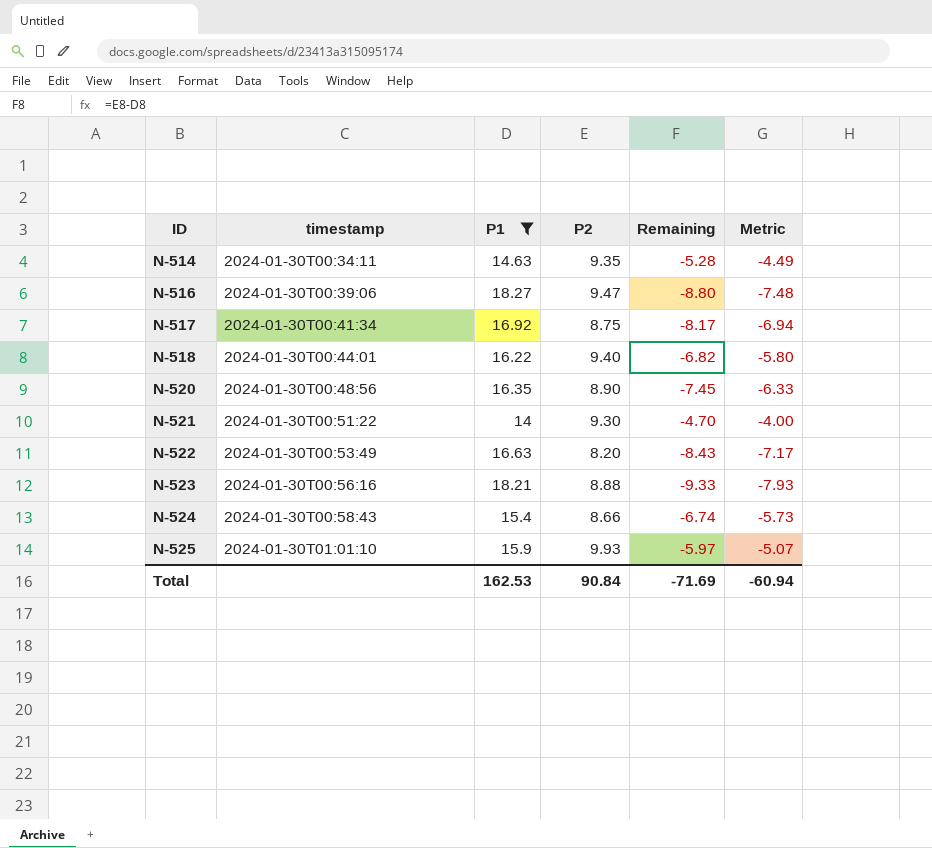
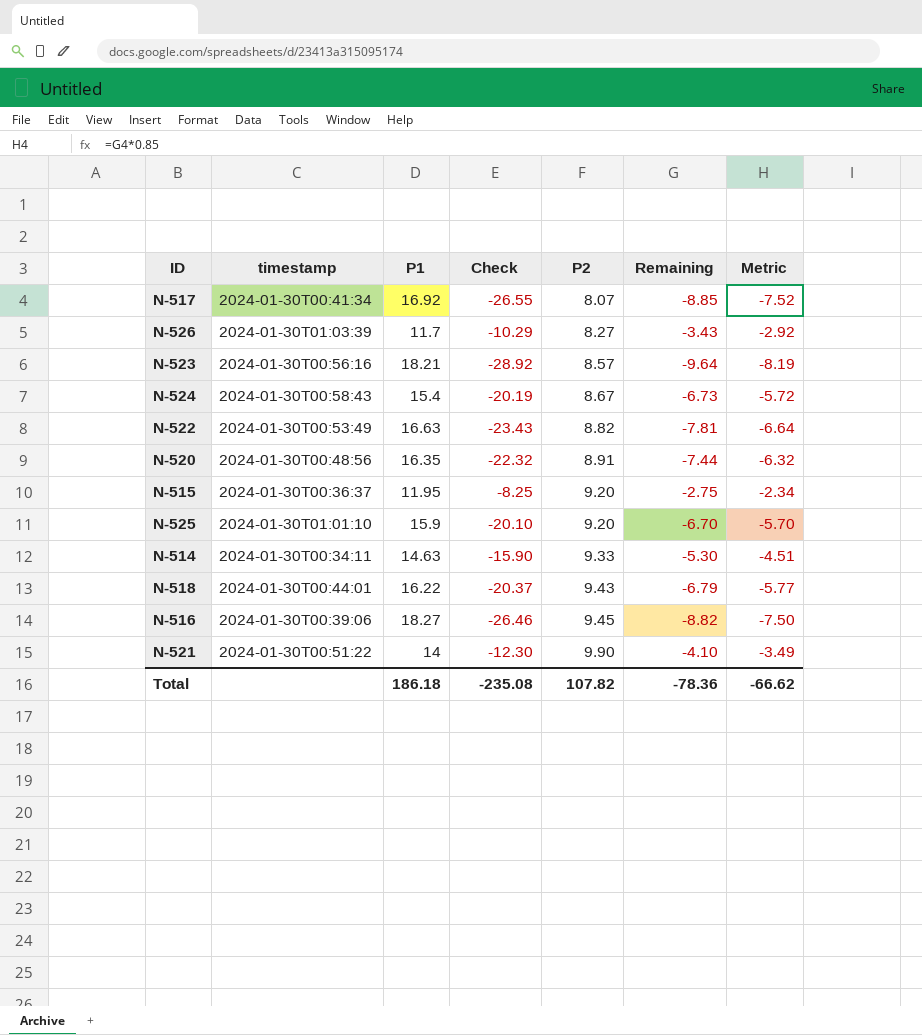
filter: P1 >= 14 -> none
row order: ID ascending -> P2 ascending
column Check | formula: none -> [Remaining] * 3
N-517 | P2: 8.75 -> 8.07
N-517 | Remaining: -8.17 -> -8.85
N-517 | Metric: -6.94 -> -7.52
N-523 | P2: 8.88 -> 8.57
N-523 | Remaining: -9.33 -> -9.64
N-523 | Metric: -7.93 -> -8.19
N-524 | P2: 8.66 -> 8.67
N-524 | Remaining: -6.74 -> -6.73
N-524 | Metric: -5.73 -> -5.72
N-522 | P2: 8.20 -> 8.82
N-522 | Remaining: -8.43 -> -7.81
N-522 | Metric: -7.17 -> -6.64
N-520 | P2: 8.90 -> 8.91
N-520 | Remaining: -7.45 -> -7.44
N-520 | Metric: -6.33 -> -6.32
N-525 | P2: 9.93 -> 9.20
N-525 | Remaining: -5.97 -> -6.70
N-525 | Metric: -5.07 -> -5.70
N-514 | P2: 9.35 -> 9.33
N-514 | Remaining: -5.28 -> -5.30
N-514 | Metric: -4.49 -> -4.51
N-518 | P2: 9.40 -> 9.43
N-518 | Remaining: -6.82 -> -6.79
N-518 | Metric: -5.80 -> -5.77
N-516 | P2: 9.47 -> 9.45
N-516 | Remaining: -8.80 -> -8.82
N-516 | Metric: -7.48 -> -7.50
N-521 | P2: 9.30 -> 9.90
N-521 | Remaining: -4.70 -> -4.10
N-521 | Metric: -4.00 -> -3.49
Total | P1: 162.53 -> 186.18
Total | P2: 90.84 -> 107.82
Total | Remaining: -71.69 -> -78.36
Total | Metric: -60.94 -> -66.62

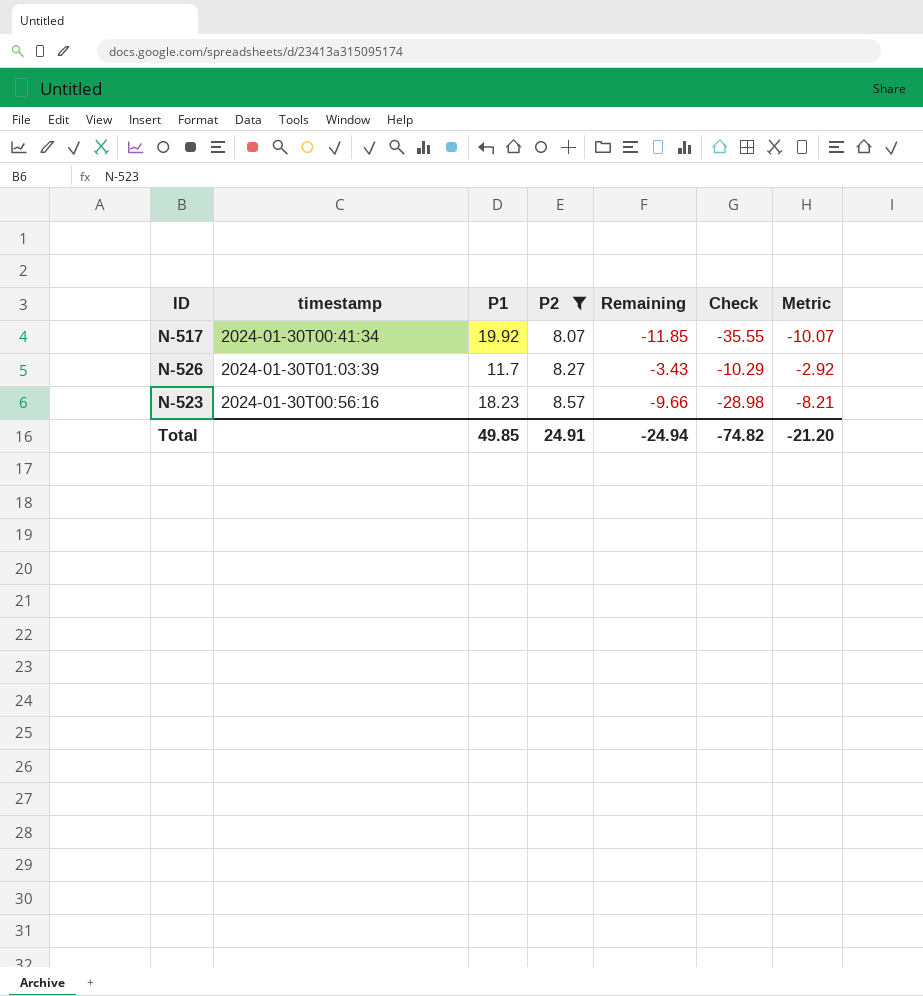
filter: none -> P2 <= 8.57
column Check | position: 4 -> 6
N-517 | P1: 16.92 -> 19.92
N-517 | Remaining: -8.85 -> -11.85
N-517 | Check: -26.55 -> -35.55
N-517 | Metric: -7.52 -> -10.07
N-523 | P1: 18.21 -> 18.23
N-523 | Remaining: -9.64 -> -9.66
N-523 | Check: -28.92 -> -28.98
N-523 | Metric: -8.19 -> -8.21
Total | P1: 186.18 -> 49.85
Total | P2: 107.82 -> 24.91
Total | Remaining: -78.36 -> -24.94
Total | Check: -235.08 -> -74.82
Total | Metric: -66.62 -> -21.20

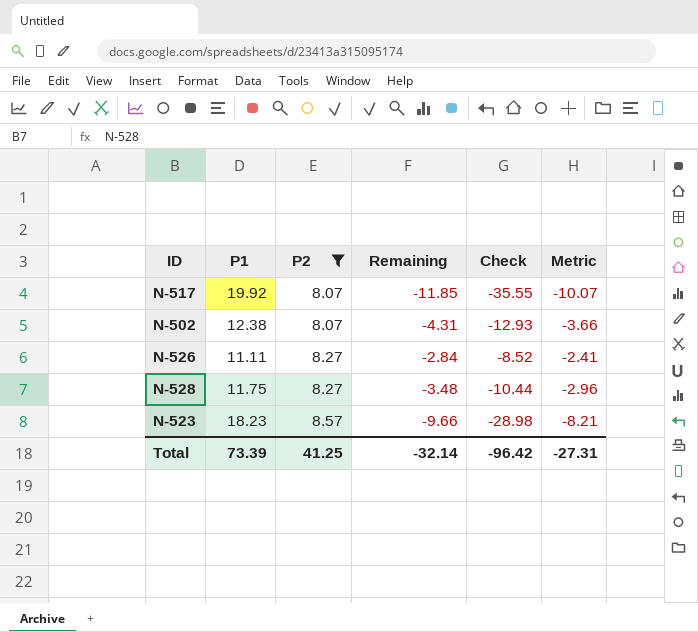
column timestamp | position: 2 -> none
row N-502: none -> 12.38 | 8.07 | -4.31 | -12.93 | -3.66
N-526 | P1: 11.7 -> 11.11
N-526 | Remaining: -3.43 -> -2.84
N-526 | Check: -10.29 -> -8.52
N-526 | Metric: -2.92 -> -2.41
row N-528: none -> 11.75 | 8.27 | -3.48 | -10.44 | -2.96
Total | P1: 49.85 -> 73.39
Total | P2: 24.91 -> 41.25
Total | Remaining: -24.94 -> -32.14
Total | Check: -74.82 -> -96.42
Total | Metric: -21.20 -> -27.31

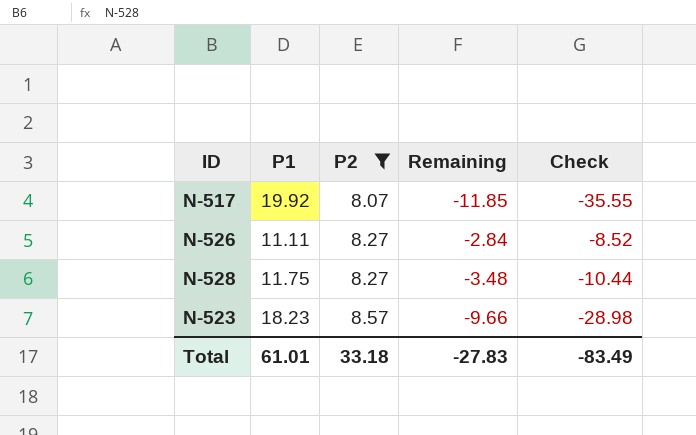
column Metric | formula: [Remaining] * 0.85 -> none
row N-502: 12.38 | 8.07 | -4.31 | -12.93 | -3.66 -> none
Total | P1: 73.39 -> 61.01
Total | P2: 41.25 -> 33.18
Total | Remaining: -32.14 -> -27.83
Total | Check: -96.42 -> -83.49

